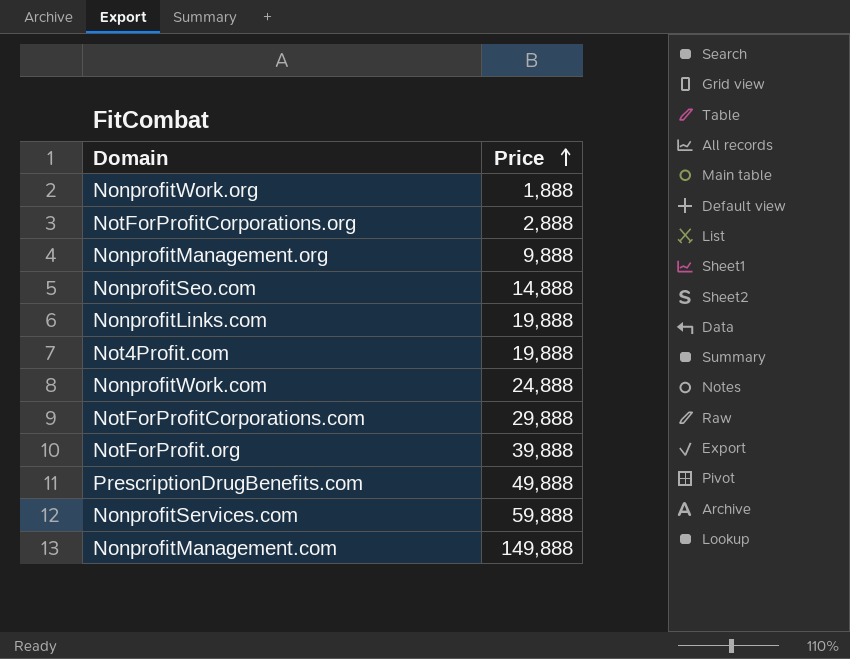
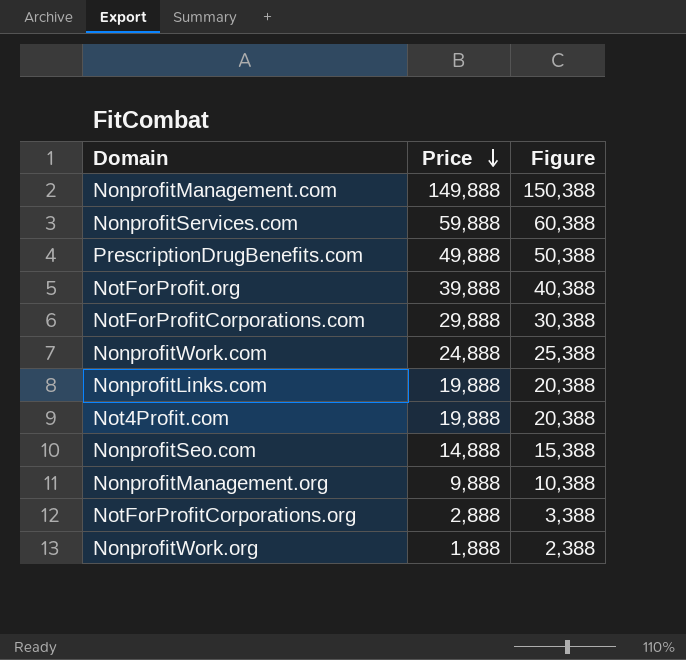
row order: Price ascending -> Price descending
column Figure | formula: none -> [Price] + 500

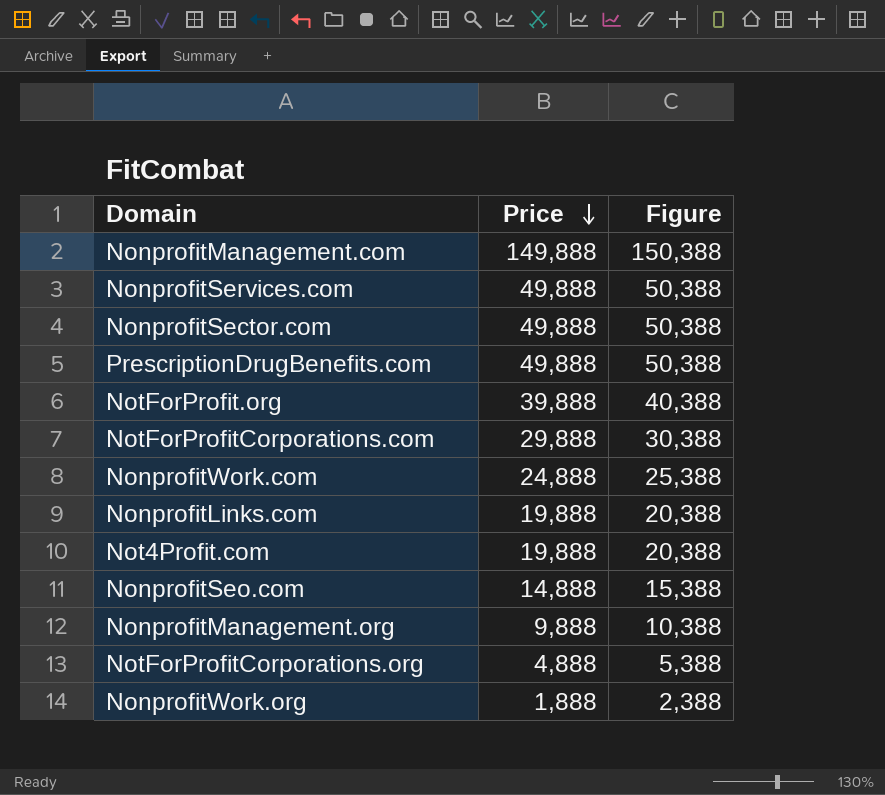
NonprofitServices.com | Price: 59,888 -> 49,888
NonprofitServices.com | Figure: 60,388 -> 50,388
row NonprofitSector.com: none -> 49,888 | 50,388
NotForProfitCorporations.org | Price: 2,888 -> 4,888
NotForProfitCorporations.org | Figure: 3,388 -> 5,388

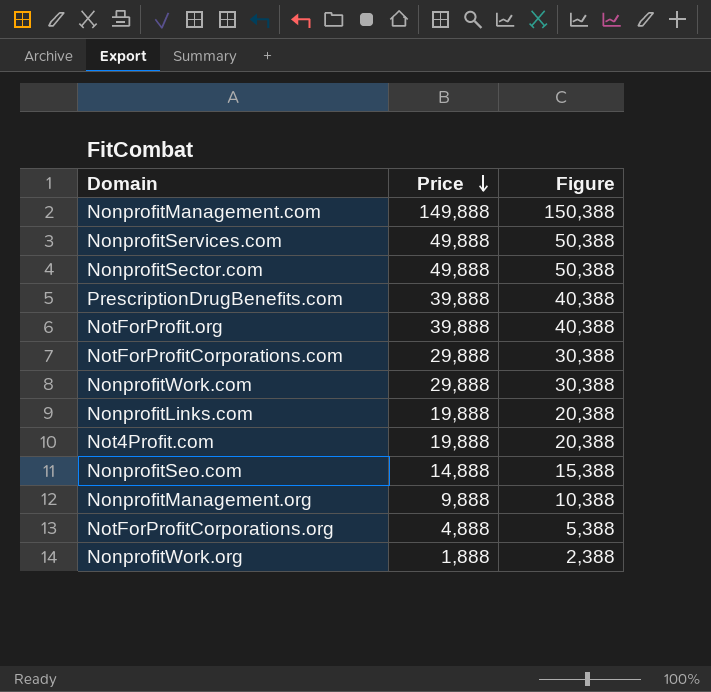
PrescriptionDrugBenefits.com | Price: 49,888 -> 39,888
PrescriptionDrugBenefits.com | Figure: 50,388 -> 40,388
NonprofitWork.com | Price: 24,888 -> 29,888
NonprofitWork.com | Figure: 25,388 -> 30,388

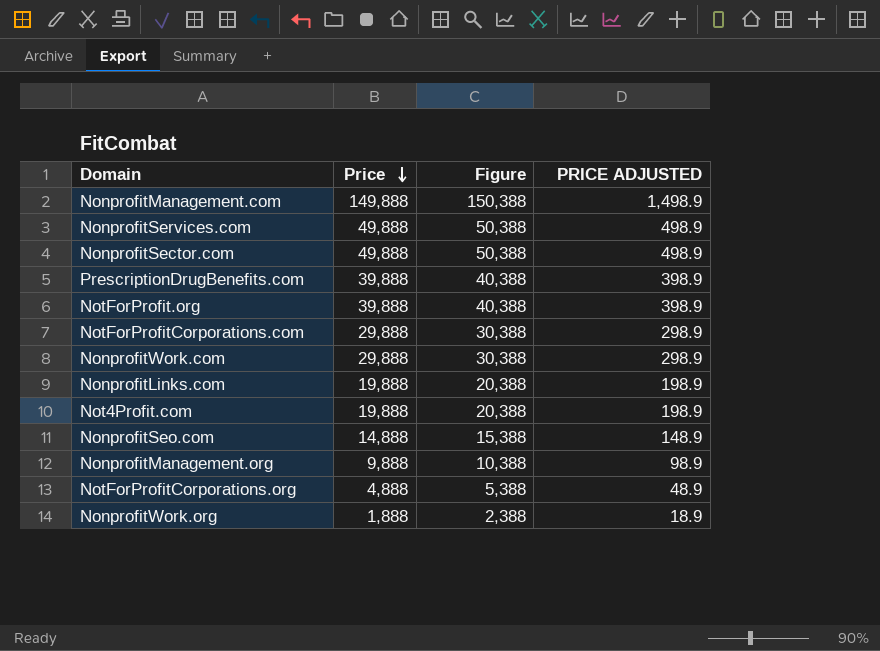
column PRICE ADJUSTED | formula: none -> [Price] * 0.01

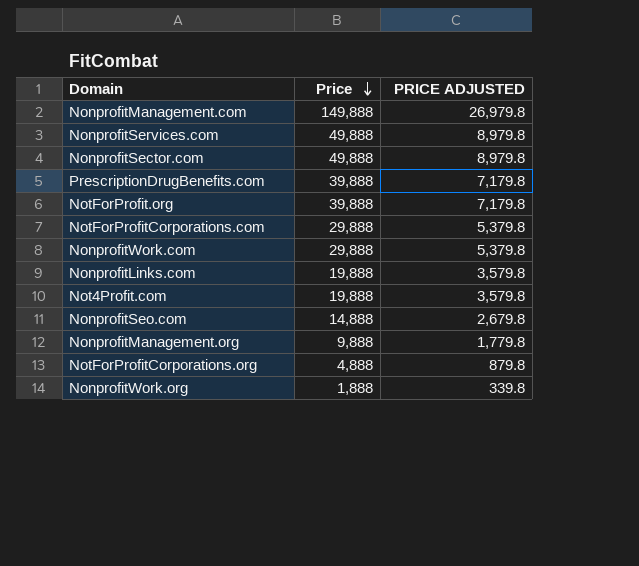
column Figure | formula: [Price] + 500 -> none
column PRICE ADJUSTED | formula: [Price] * 0.01 -> [Price] * 0.18

